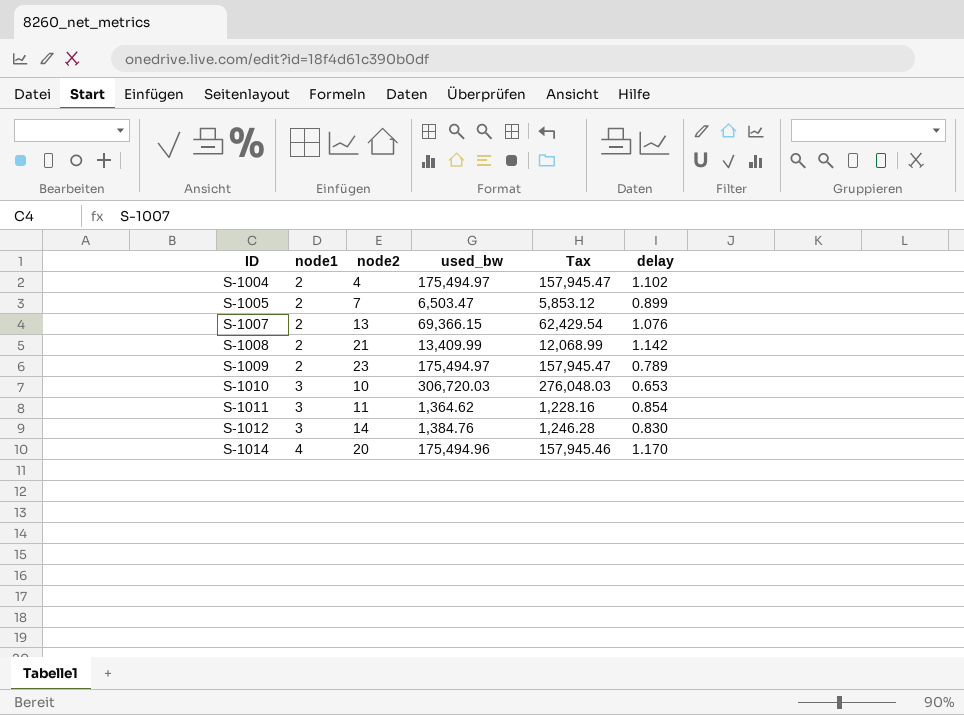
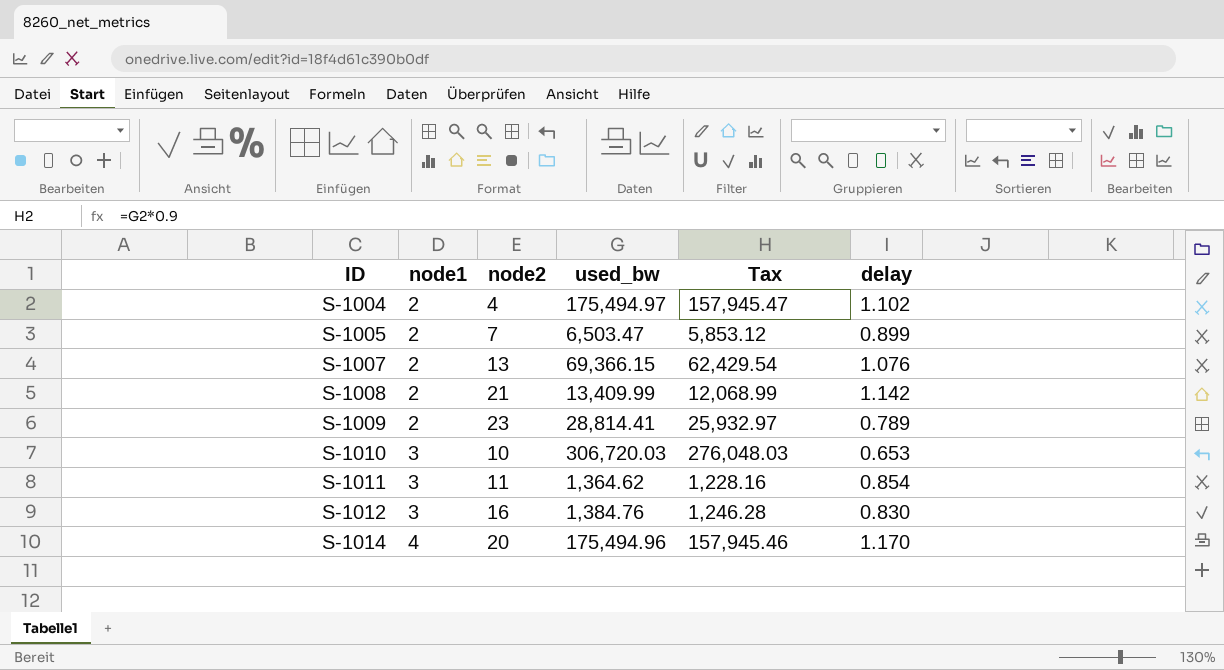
S-1009 | used_bw: 175,494.97 -> 28,814.41
S-1009 | Tax: 157,945.47 -> 25,932.97
S-1012 | node2: 14 -> 16

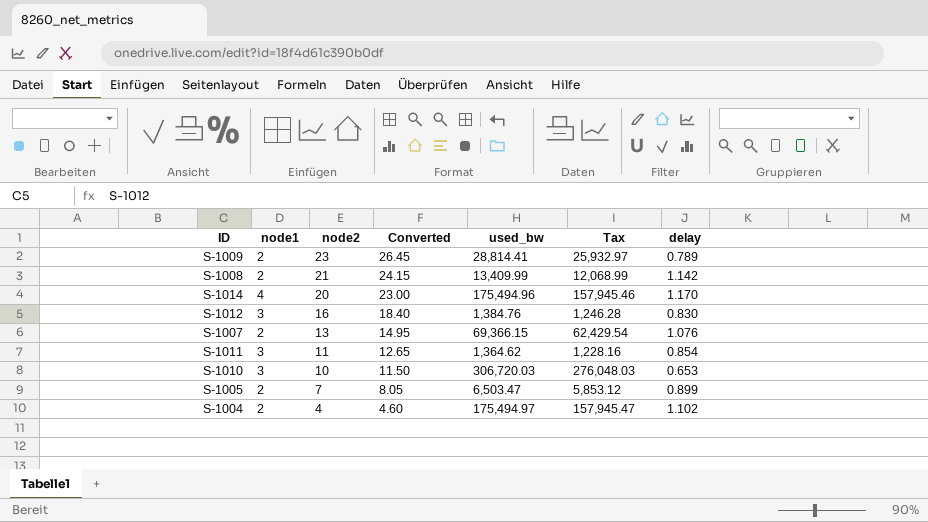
row order: ID ascending -> node2 descending
column Converted | formula: none -> [node2] * 1.15

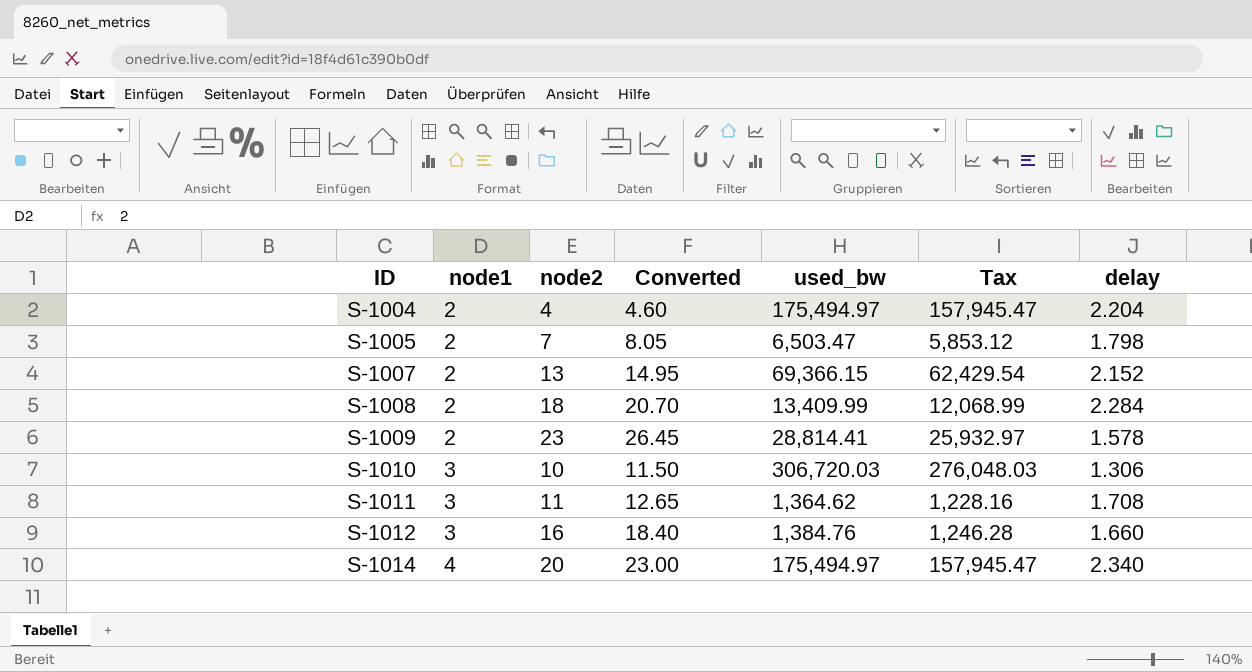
row order: node2 descending -> ID ascending
S-1004 | delay: 1.102 -> 2.204
S-1005 | delay: 0.899 -> 1.798
S-1007 | delay: 1.076 -> 2.152
S-1008 | node2: 21 -> 18
S-1008 | Converted: 24.15 -> 20.70
S-1008 | delay: 1.142 -> 2.284
S-1009 | delay: 0.789 -> 1.578
S-1010 | delay: 0.653 -> 1.306
S-1011 | delay: 0.854 -> 1.708
S-1012 | delay: 0.830 -> 1.660
S-1014 | used_bw: 175,494.96 -> 175,494.97
S-1014 | Tax: 157,945.46 -> 157,945.47
S-1014 | delay: 1.170 -> 2.340

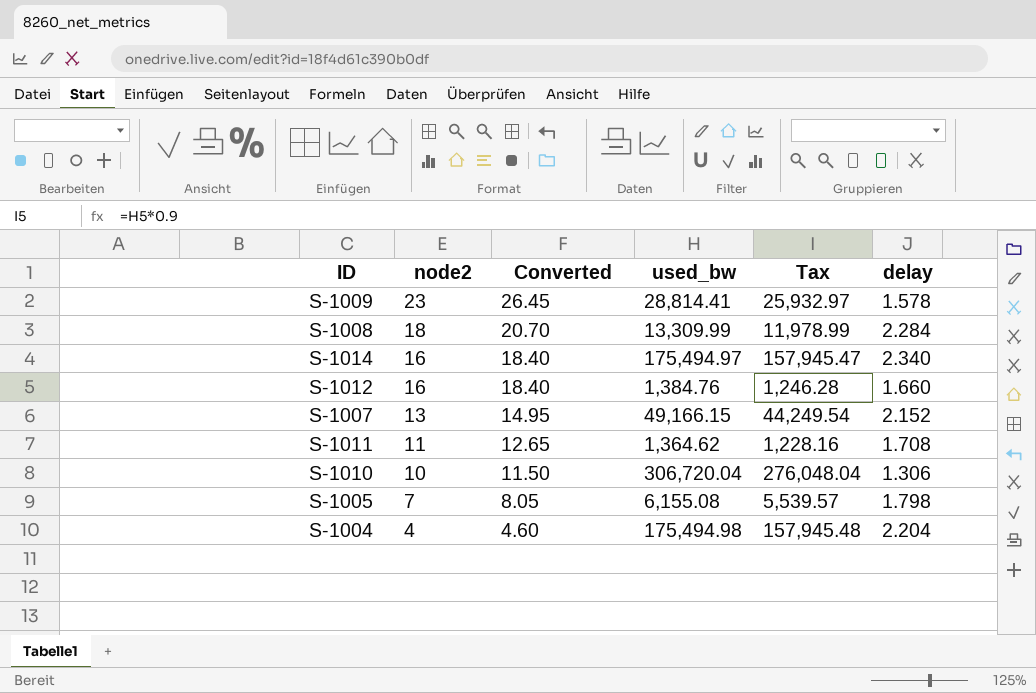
row order: ID ascending -> node2 descending
column node1 | position: 2 -> none
S-1008 | used_bw: 13,409.99 -> 13,309.99
S-1008 | Tax: 12,068.99 -> 11,978.99
S-1014 | node2: 20 -> 16
S-1014 | Converted: 23.00 -> 18.40
S-1007 | used_bw: 69,366.15 -> 49,166.15
S-1007 | Tax: 62,429.54 -> 44,249.54
S-1010 | used_bw: 306,720.03 -> 306,720.04
S-1010 | Tax: 276,048.03 -> 276,048.04
S-1005 | used_bw: 6,503.47 -> 6,155.08
S-1005 | Tax: 5,853.12 -> 5,539.57
S-1004 | used_bw: 175,494.97 -> 175,494.98
S-1004 | Tax: 157,945.47 -> 157,945.48

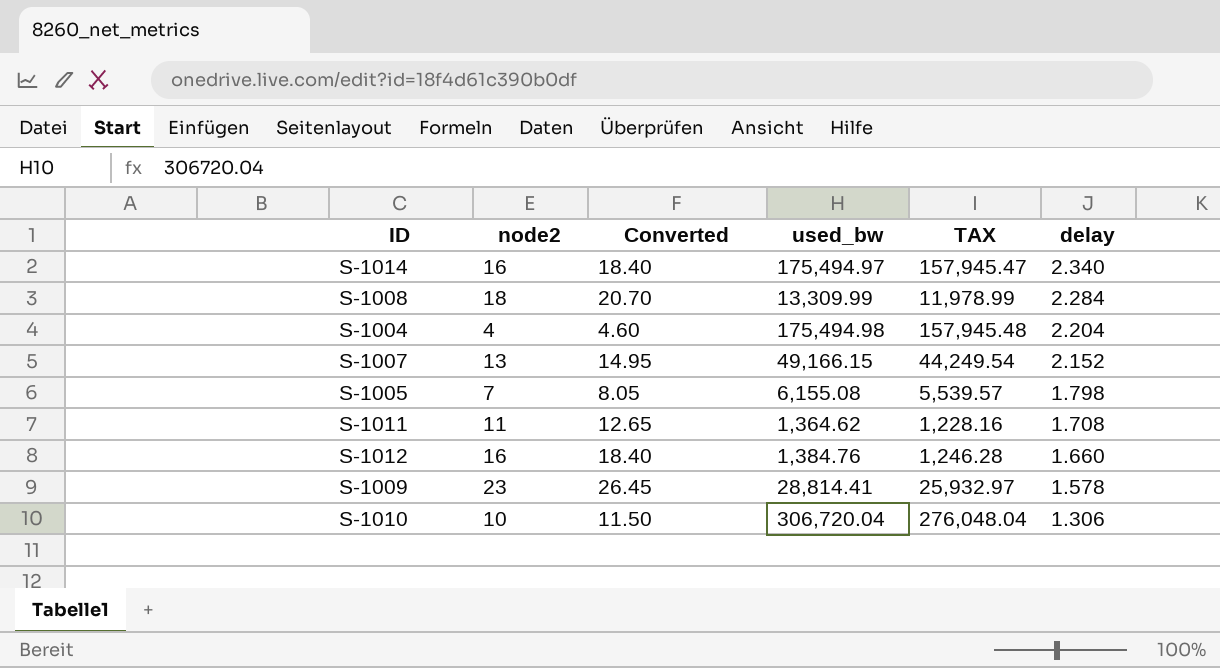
row order: node2 descending -> delay descending
column name: Tax -> TAX

